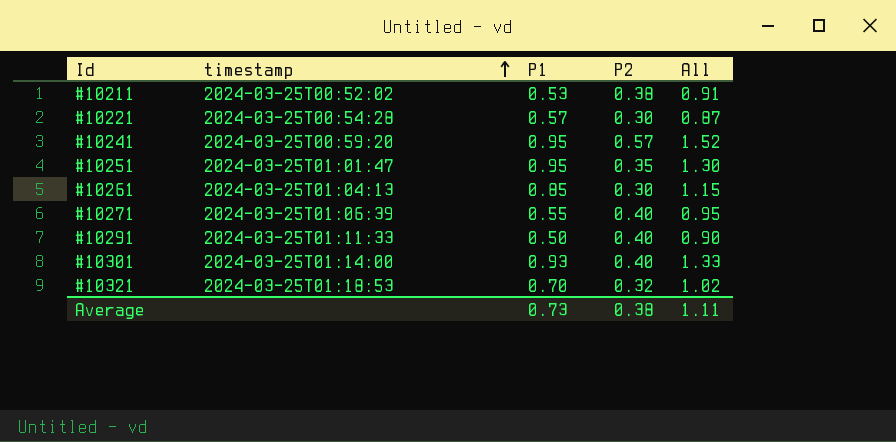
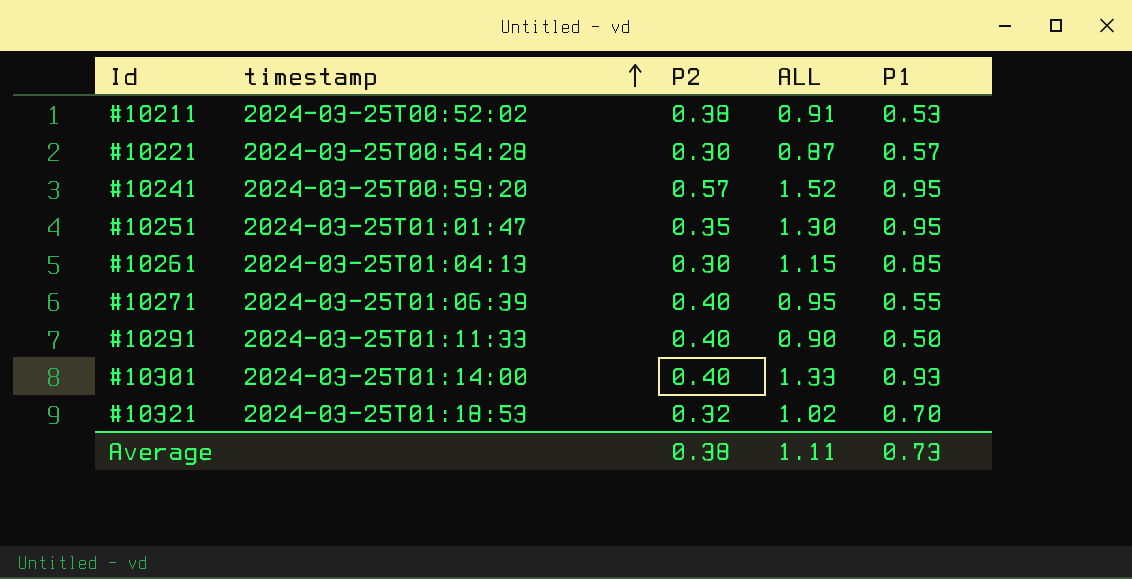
column name: All -> ALL
column P1 | position: 3 -> 5

